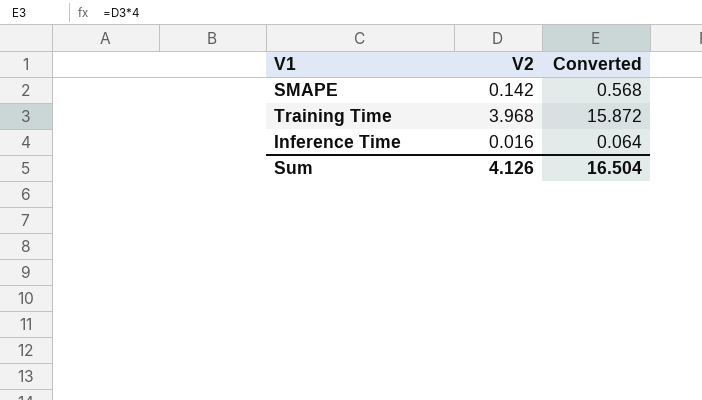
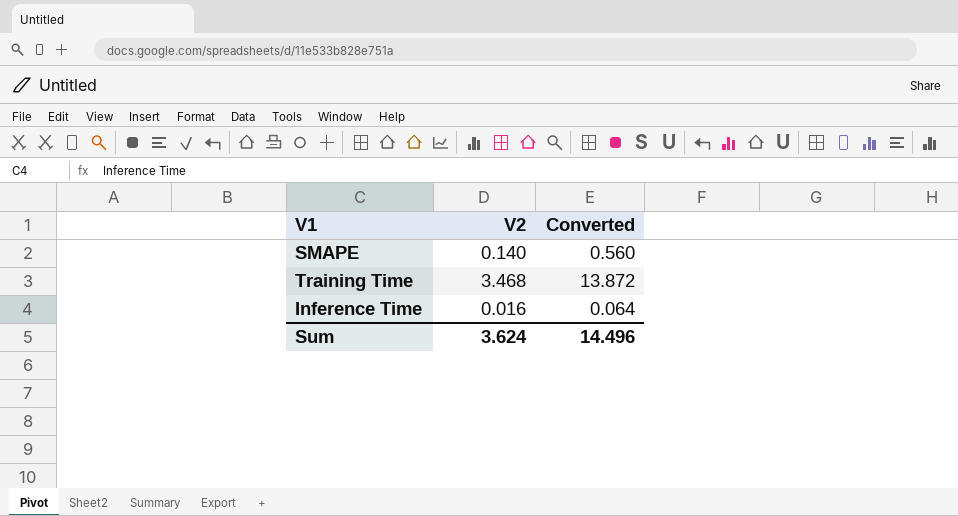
SMAPE | V2: 0.142 -> 0.140
SMAPE | Converted: 0.568 -> 0.560
Training Time | V2: 3.968 -> 3.468
Training Time | Converted: 15.872 -> 13.872
Sum | V2: 4.126 -> 3.624
Sum | Converted: 16.504 -> 14.496

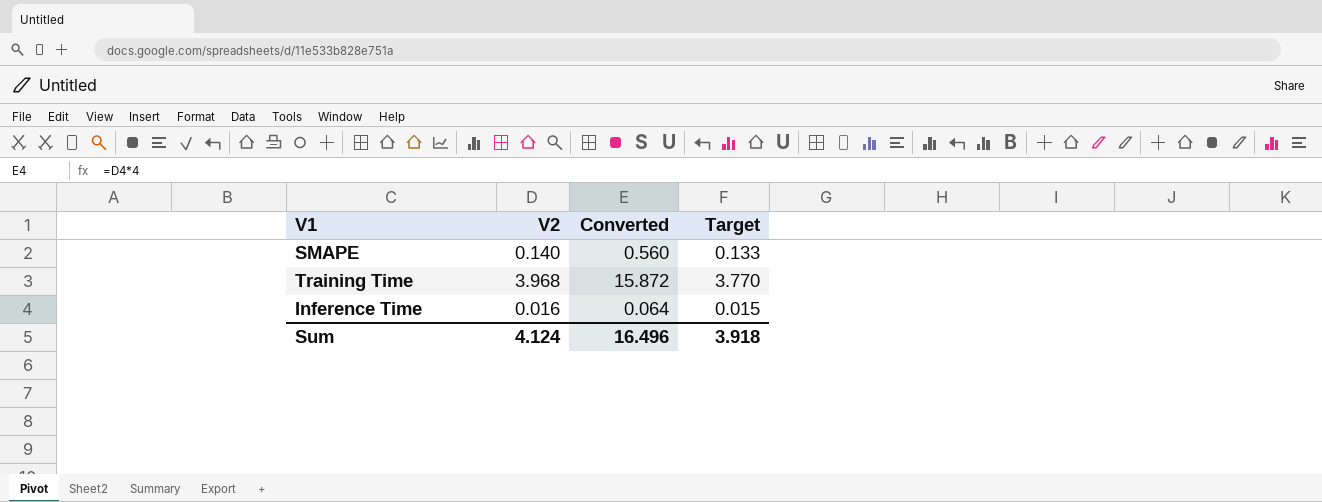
column Target | formula: none -> [V2] * 0.95
Training Time | V2: 3.468 -> 3.968
Training Time | Converted: 13.872 -> 15.872
Sum | V2: 3.624 -> 4.124
Sum | Converted: 14.496 -> 16.496

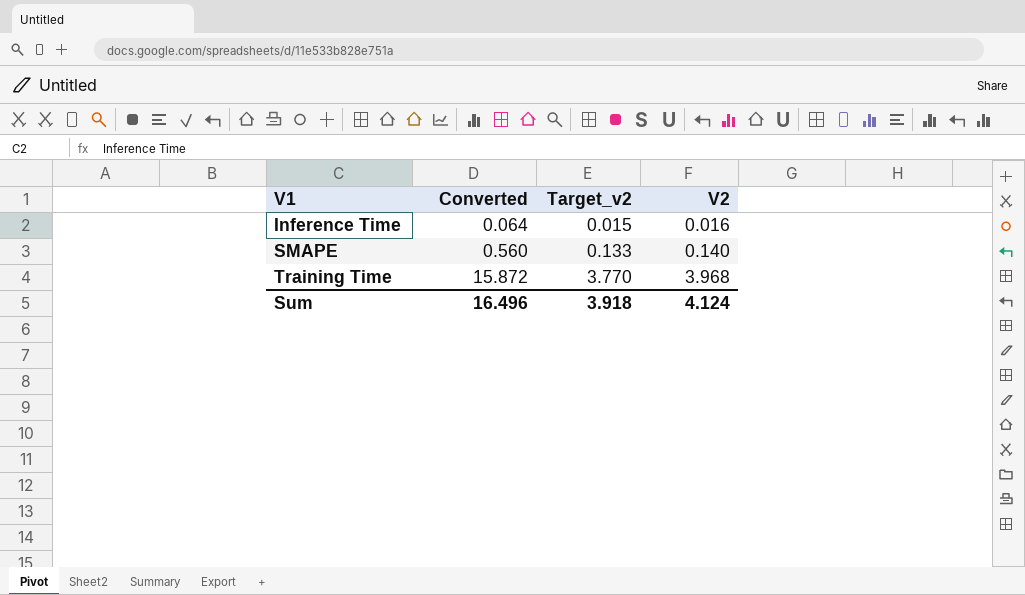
row order: none -> V1 ascending
column name: Target -> Target_v2
column V2 | position: 2 -> 4

